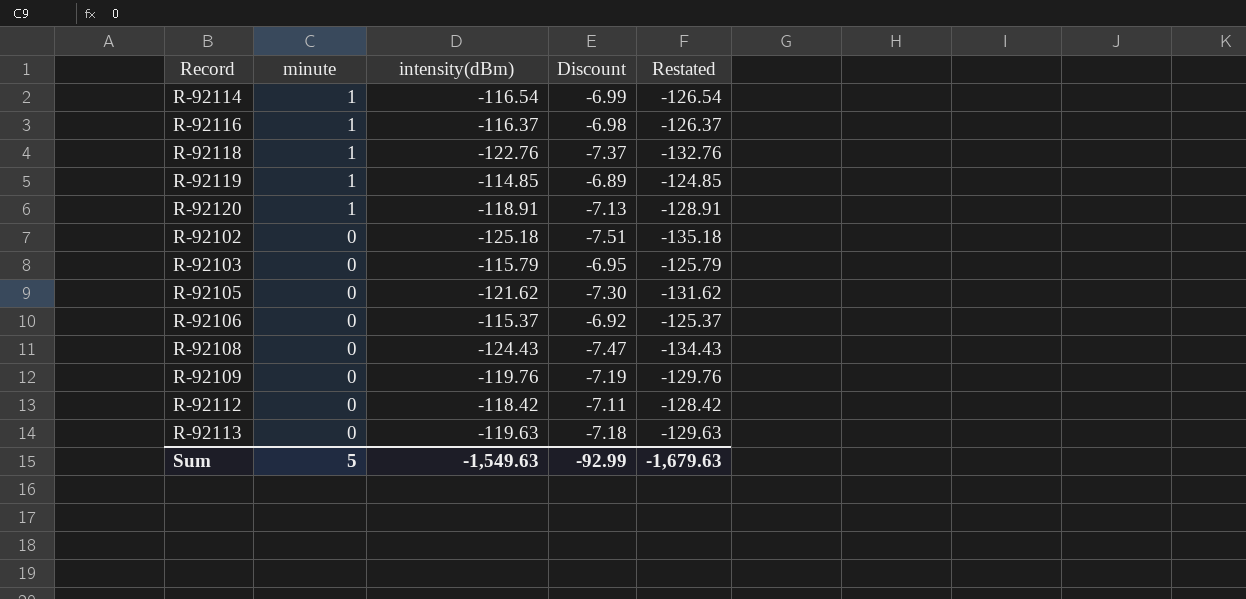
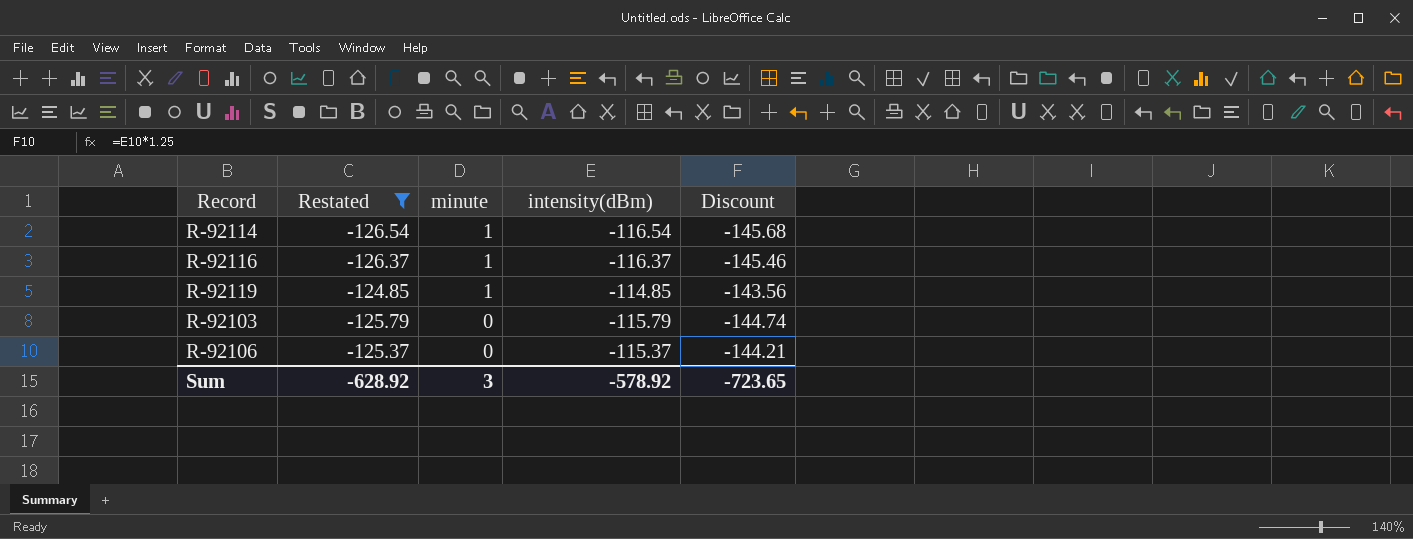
filter: none -> Restated >= -126.54
column Restated | position: 5 -> 2
column Discount | formula: [intensity(dBm)] * 0.06 -> [intensity(dBm)] * 1.25
Sum | Restated: -1,679.63 -> -628.92
Sum | minute: 5 -> 3
Sum | intensity(dBm): -1,549.63 -> -578.92
Sum | Discount: -92.99 -> -723.65

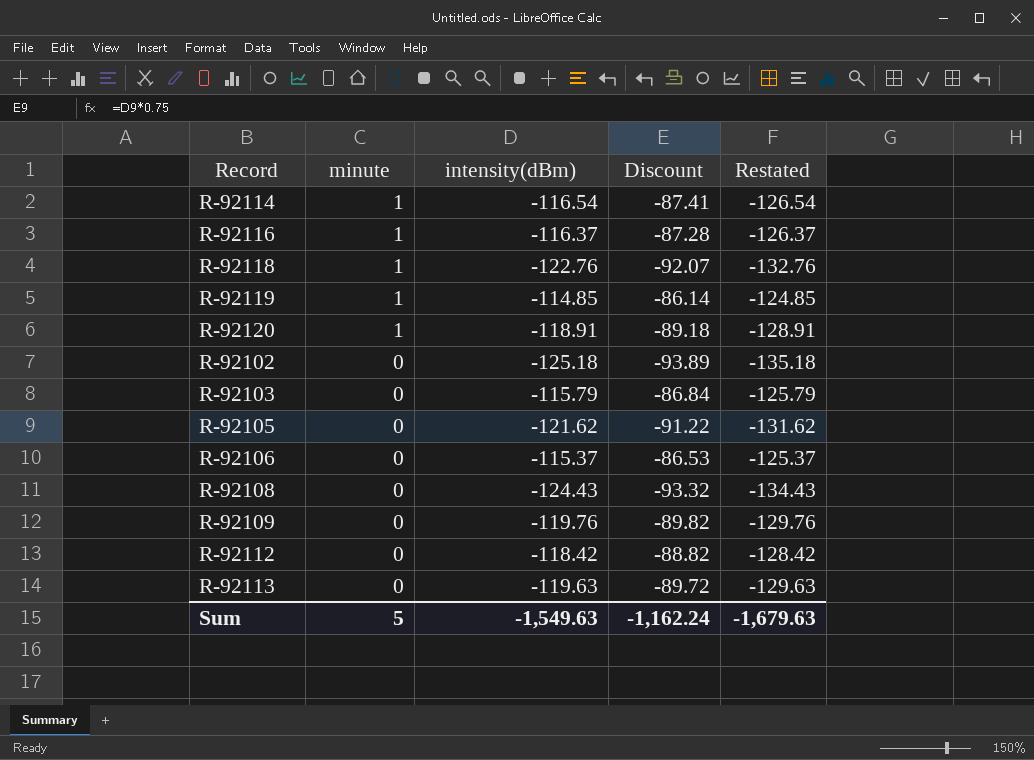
filter: Restated >= -126.54 -> none
column Discount | formula: [intensity(dBm)] * 1.25 -> [intensity(dBm)] * 0.75
column Restated | position: 2 -> 5
Sum | minute: 3 -> 5
Sum | intensity(dBm): -578.92 -> -1,549.63
Sum | Discount: -723.65 -> -1,162.24
Sum | Restated: -628.92 -> -1,679.63

